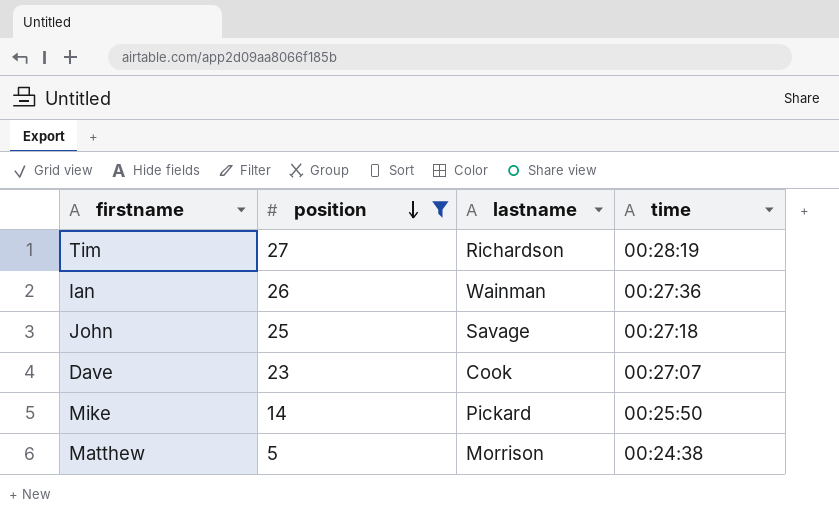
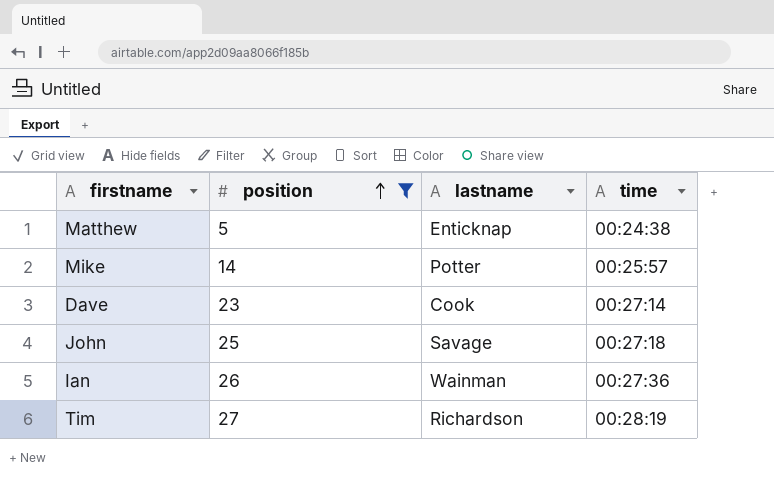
row order: position descending -> position ascending
Matthew | lastname: Morrison -> Enticknap
Mike | lastname: Pickard -> Potter
Mike | time: 00:25:50 -> 00:25:57
Dave | time: 00:27:07 -> 00:27:14

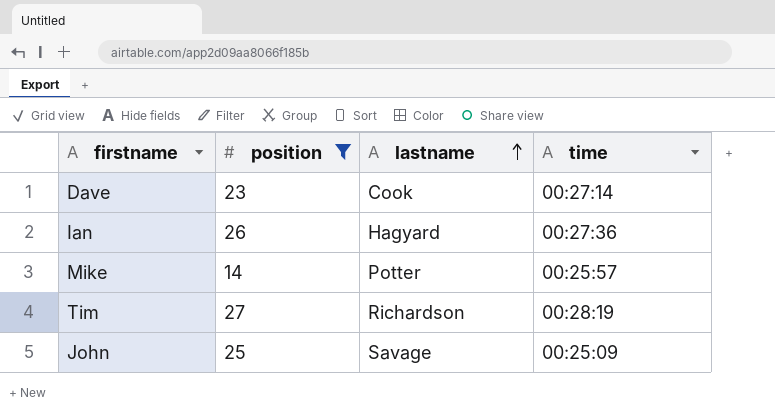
row order: position ascending -> lastname ascending
row Matthew: 5 | Enticknap | 00:24:38 -> none
Ian | lastname: Wainman -> Hagyard
John | time: 00:27:18 -> 00:25:09

